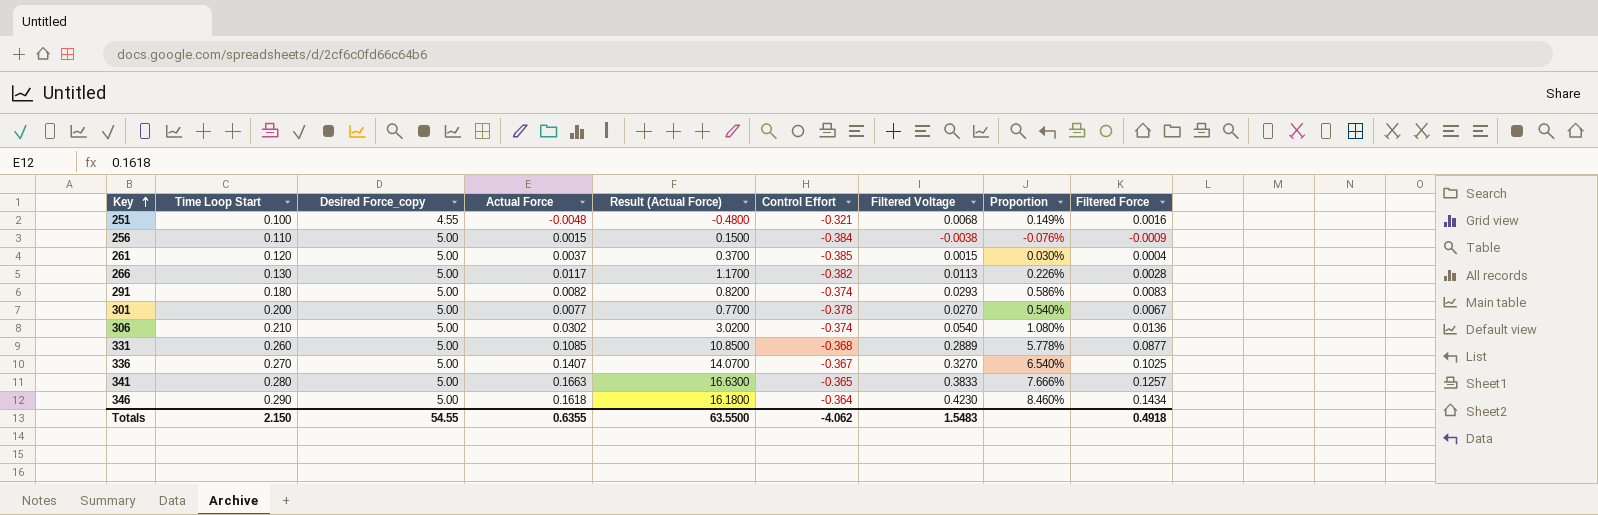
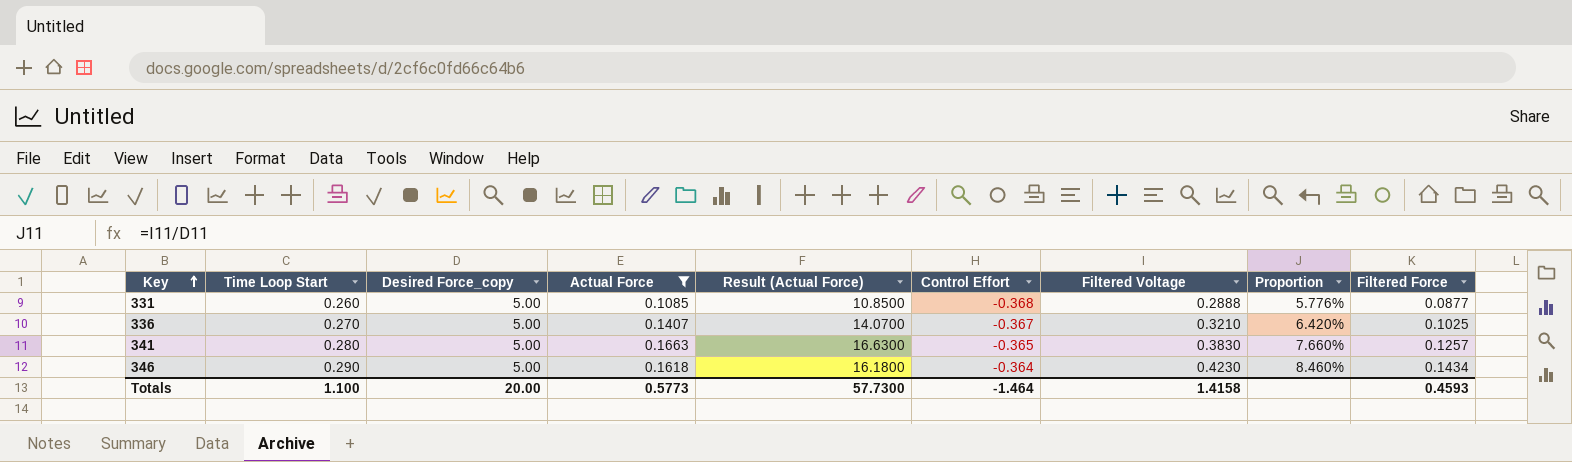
filter: none -> Actual Force >= 0.1085
331 | Filtered Voltage: 0.2889 -> 0.2888
331 | Proportion: 5.778% -> 5.776%
336 | Filtered Voltage: 0.3270 -> 0.3210
336 | Proportion: 6.540% -> 6.420%
341 | Filtered Voltage: 0.3833 -> 0.3830
341 | Proportion: 7.666% -> 7.660%
Totals | Time Loop Start: 2.150 -> 1.100
Totals | Desired Force_copy: 54.55 -> 20.00
Totals | Actual Force: 0.6355 -> 0.5773
Totals | Result (Actual Force): 63.5500 -> 57.7300
Totals | Control Effort: -4.062 -> -1.464
Totals | Filtered Voltage: 1.5483 -> 1.4158
Totals | Filtered Force: 0.4918 -> 0.4593

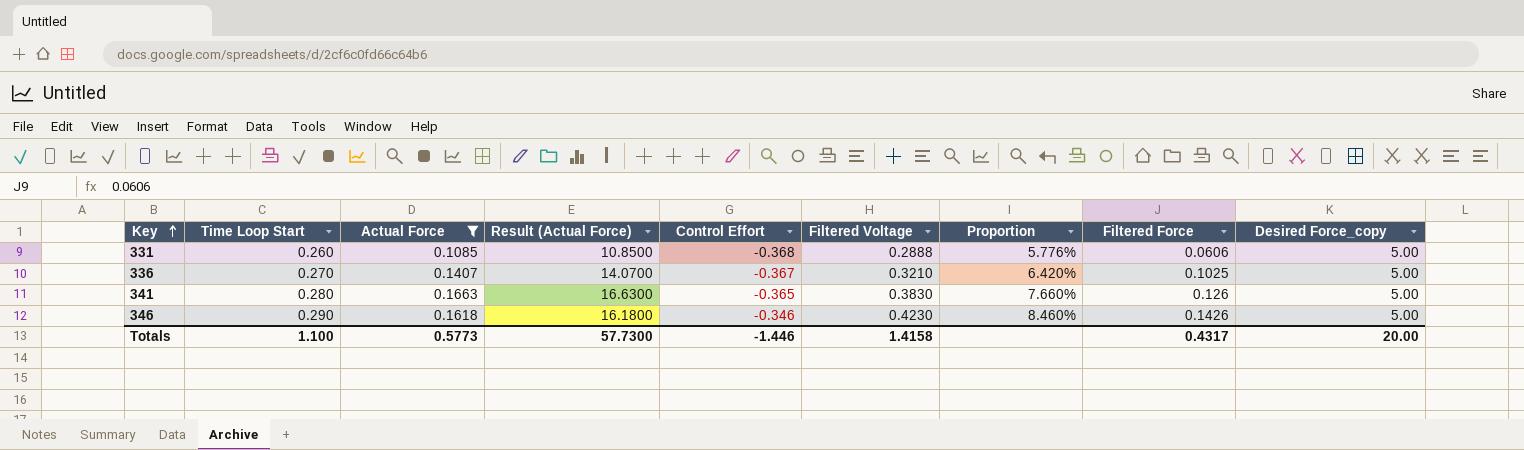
column Desired Force_copy | position: 3 -> 9
331 | Filtered Force: 0.0877 -> 0.0606
341 | Filtered Force: 0.1257 -> 0.126
346 | Control Effort: -0.364 -> -0.346
346 | Filtered Force: 0.1434 -> 0.1426
Totals | Control Effort: -1.464 -> -1.446
Totals | Filtered Force: 0.4593 -> 0.4317

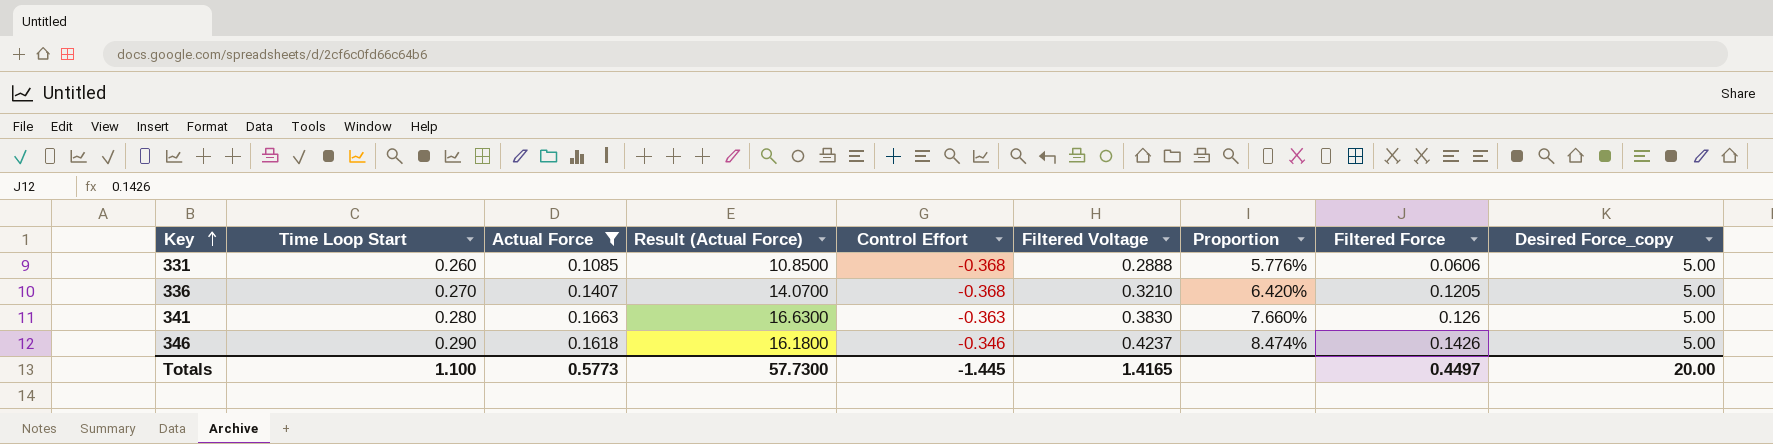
336 | Control Effort: -0.367 -> -0.368
336 | Filtered Force: 0.1025 -> 0.1205
341 | Control Effort: -0.365 -> -0.363
346 | Filtered Voltage: 0.4230 -> 0.4237
346 | Proportion: 8.460% -> 8.474%
Totals | Control Effort: -1.446 -> -1.445
Totals | Filtered Voltage: 1.4158 -> 1.4165
Totals | Filtered Force: 0.4317 -> 0.4497

